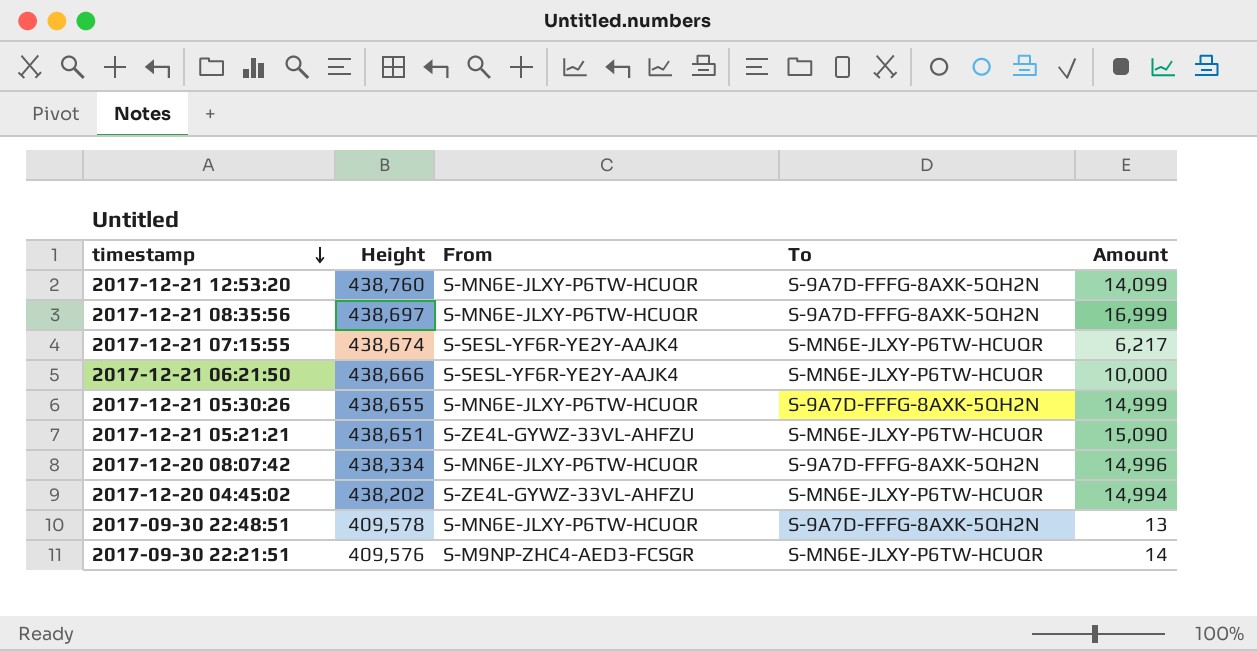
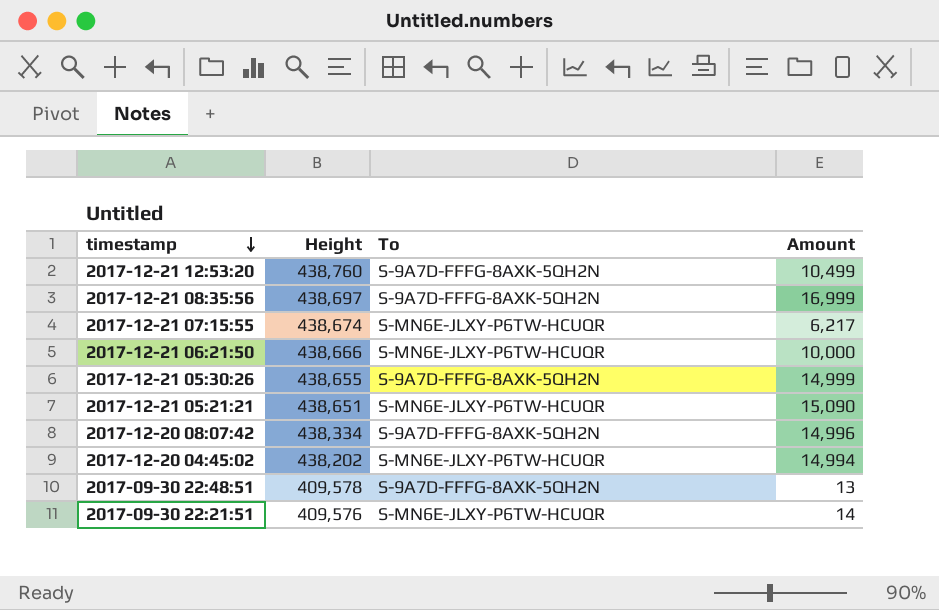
column From | position: 3 -> none
2017-12-21 12:53:20 | Amount: 14,099 -> 10,499

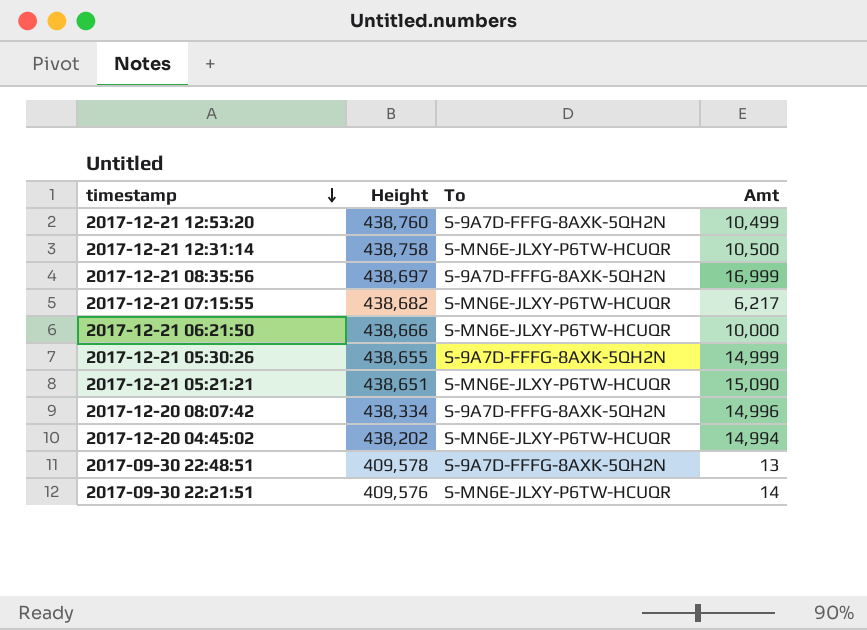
column name: Amount -> Amt
row 2017-12-21 12:31:14: none -> 438,758 | S-MN6E-JLXY-P6TW-HCUQR | 10,500
2017-12-21 07:15:55 | Height: 438,674 -> 438,682

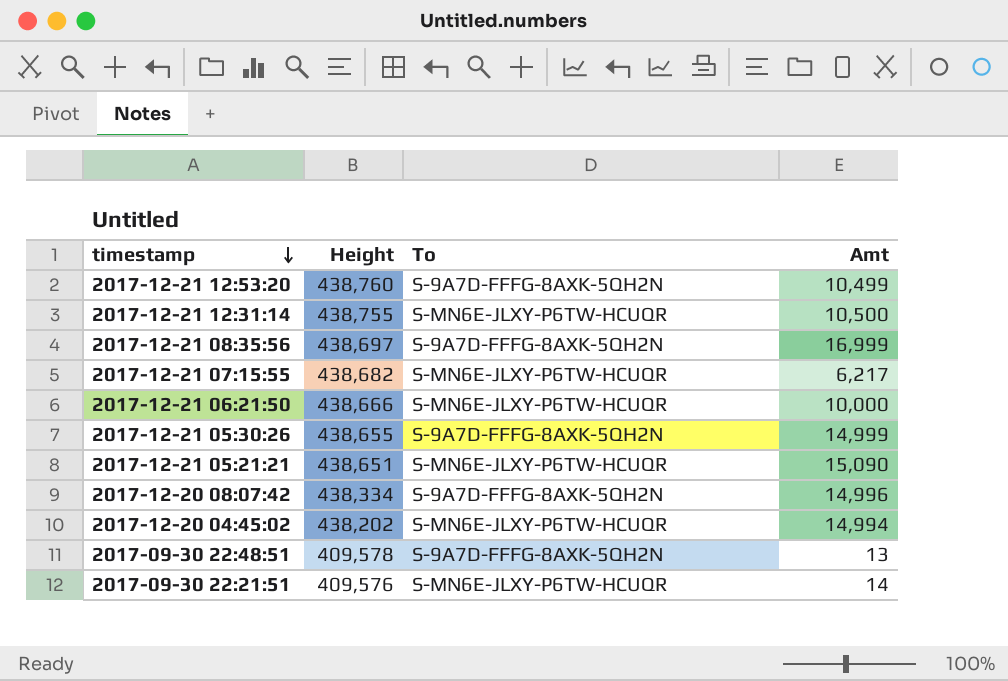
2017-12-21 12:31:14 | Height: 438,758 -> 438,755

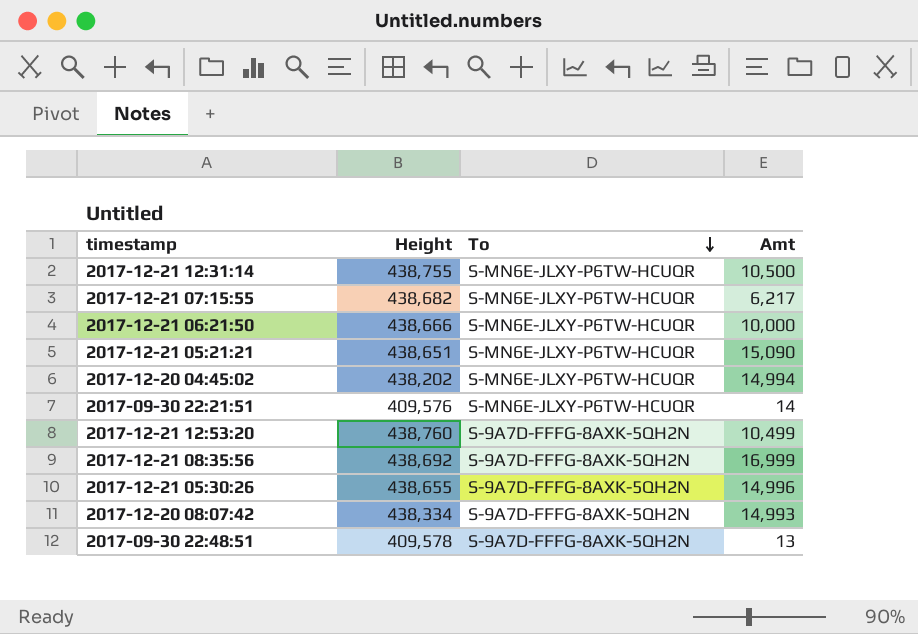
row order: timestamp descending -> To descending
2017-12-21 08:35:56 | Height: 438,697 -> 438,692
2017-12-21 05:30:26 | Amt: 14,999 -> 14,996
2017-12-20 08:07:42 | Amt: 14,996 -> 14,993

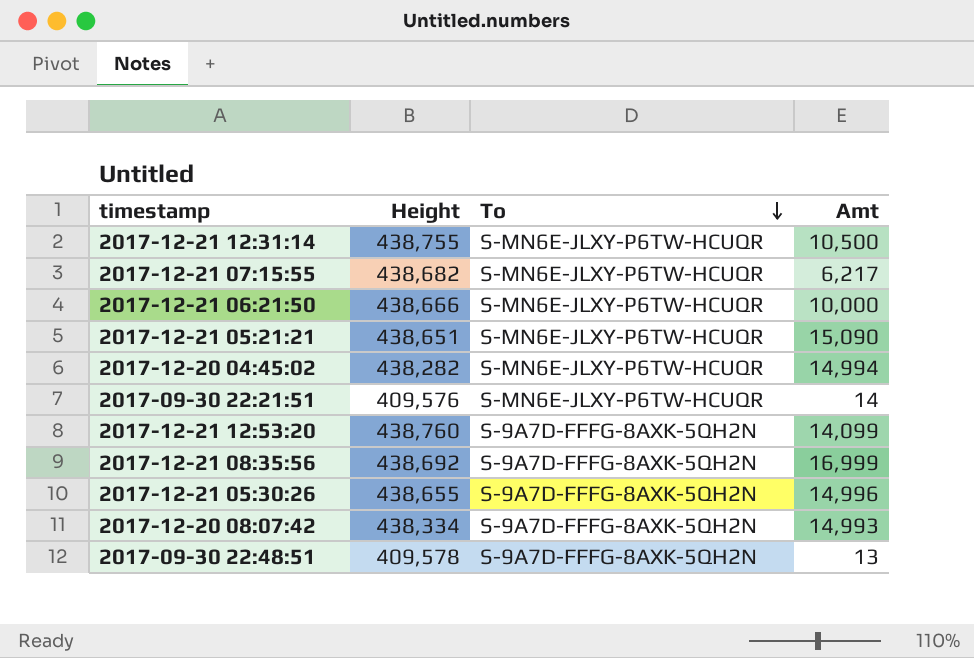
2017-12-20 04:45:02 | Height: 438,202 -> 438,282
2017-12-21 12:53:20 | Amt: 10,499 -> 14,099

